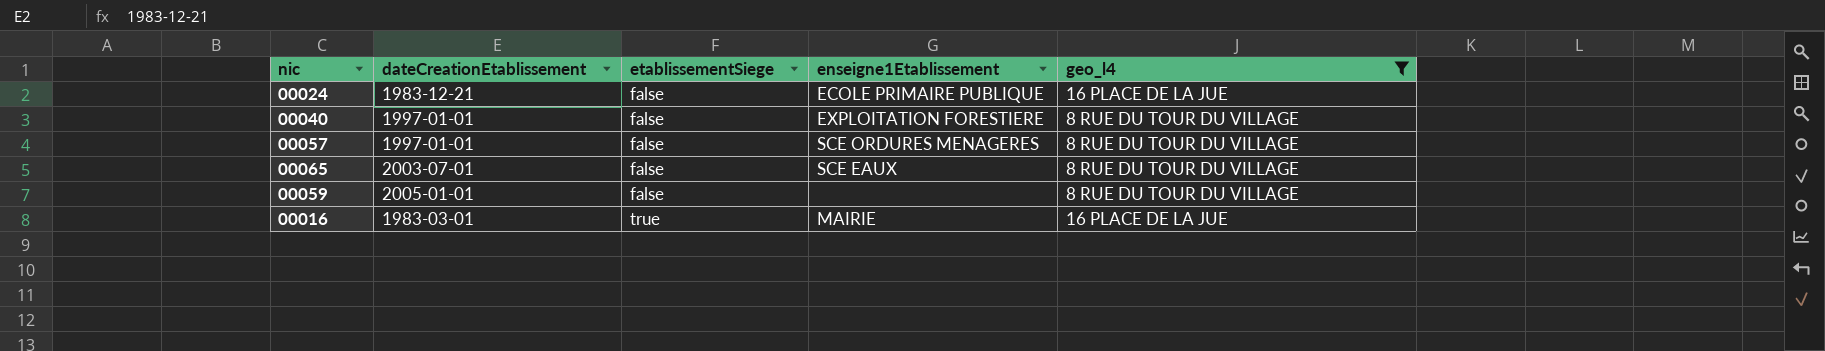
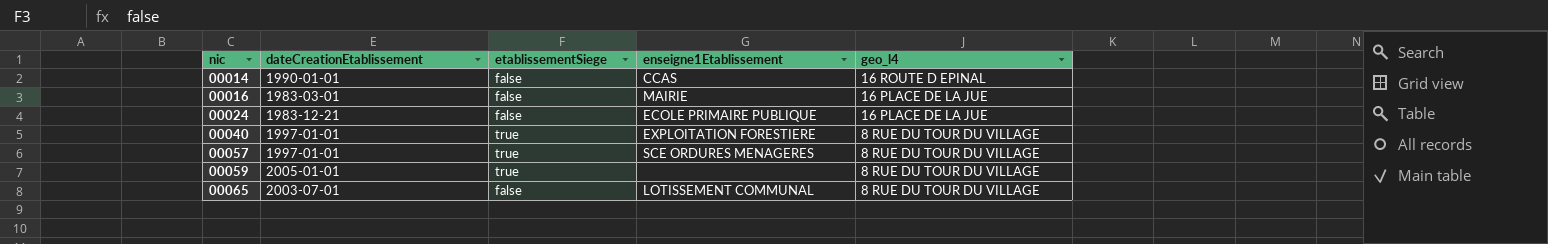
filter: geo_l4 != 16 ROUTE D EPINAL -> none
row order: etablissementSiege ascending -> nic ascending
00016 | etablissementSiege: true -> false
00040 | etablissementSiege: false -> true
00057 | etablissementSiege: false -> true
00059 | etablissementSiege: false -> true
00065 | enseigne1Etablissement: SCE EAUX -> LOTISSEMENT COMMUNAL

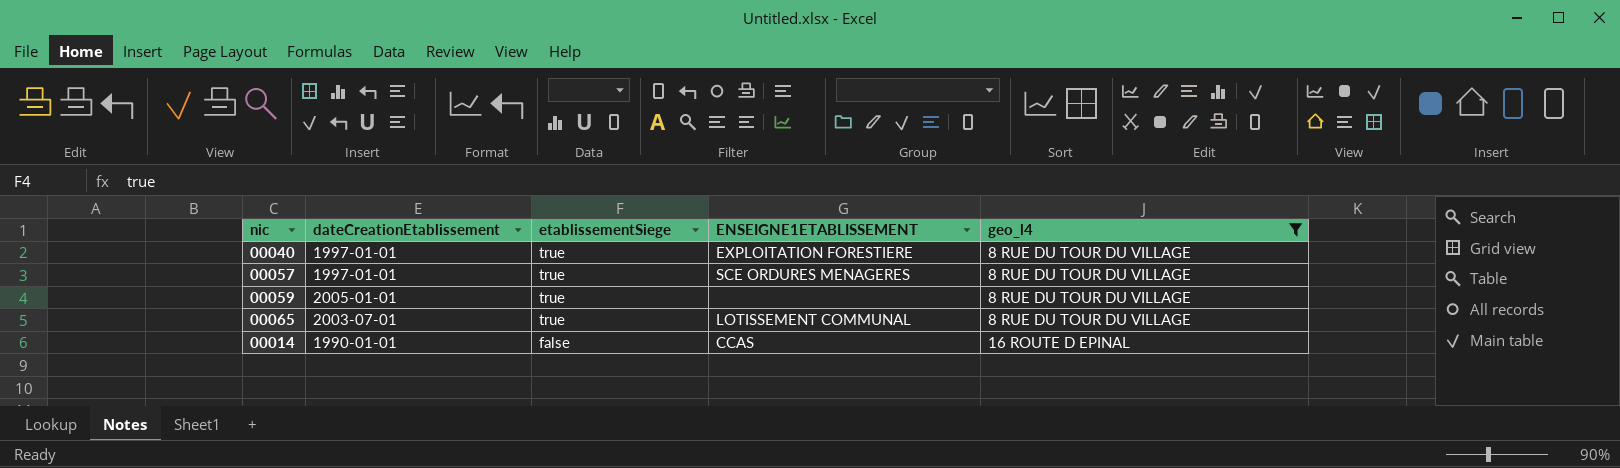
filter: none -> geo_l4 != 16 PLACE DE LA JUE
row order: nic ascending -> etablissementSiege descending
column name: enseigne1Etablissement -> ENSEIGNE1ETABLISSEMENT
00065 | etablissementSiege: false -> true

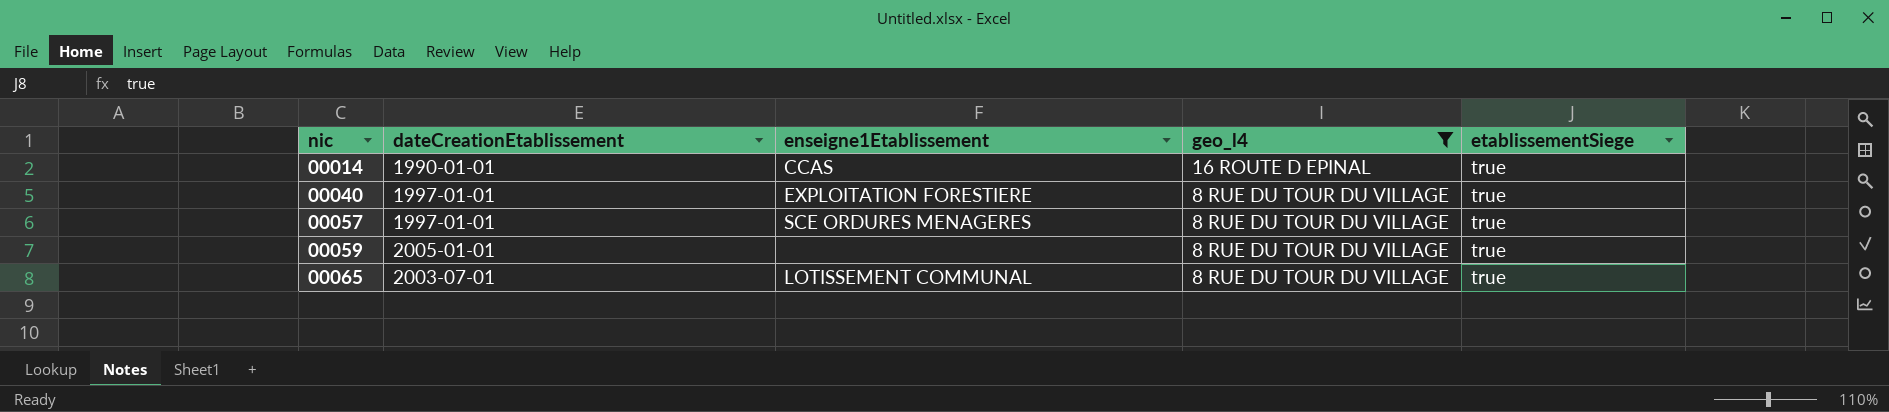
row order: etablissementSiege descending -> nic ascending
column name: ENSEIGNE1ETABLISSEMENT -> enseigne1Etablissement
column etablissementSiege | position: 3 -> 5
00014 | etablissementSiege: false -> true

